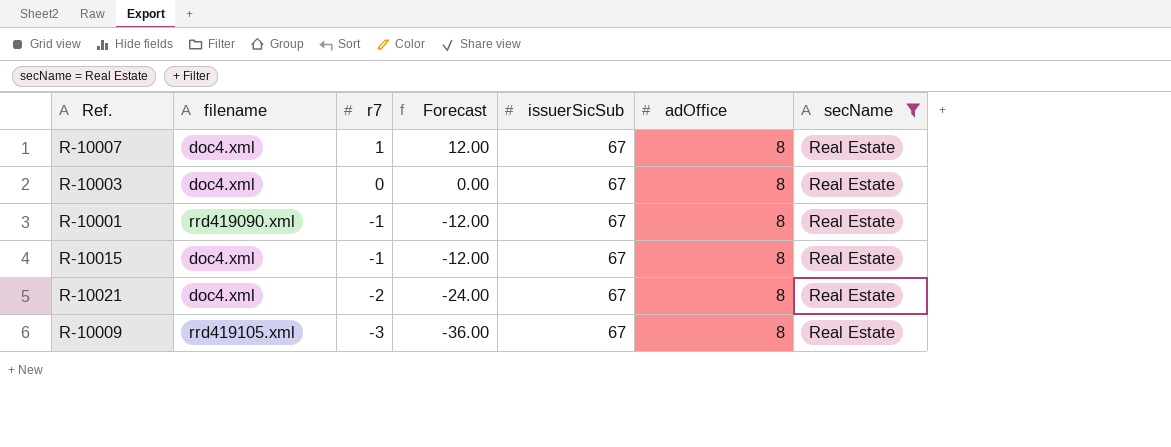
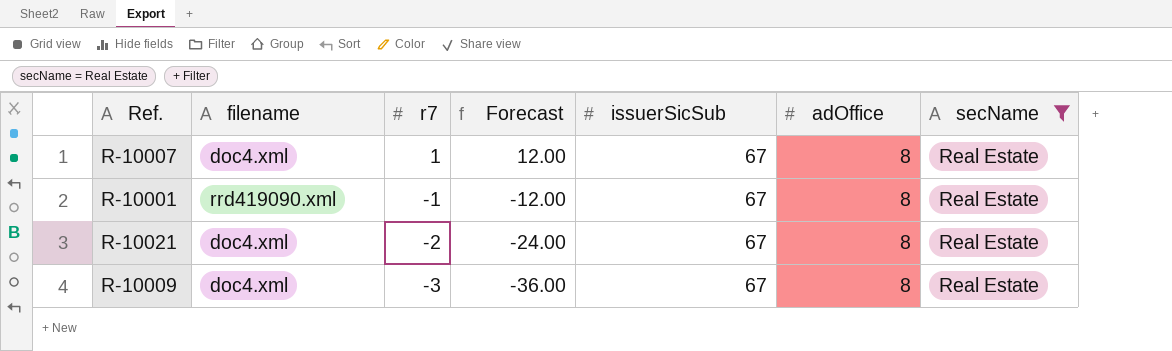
row R-10003: doc4.xml | 0 | 0.00 | 67 | 8 | Real Estate -> none
row R-10015: doc4.xml | -1 | -12.00 | 67 | 8 | Real Estate -> none
R-10009 | filename: rrd419105.xml -> doc4.xml

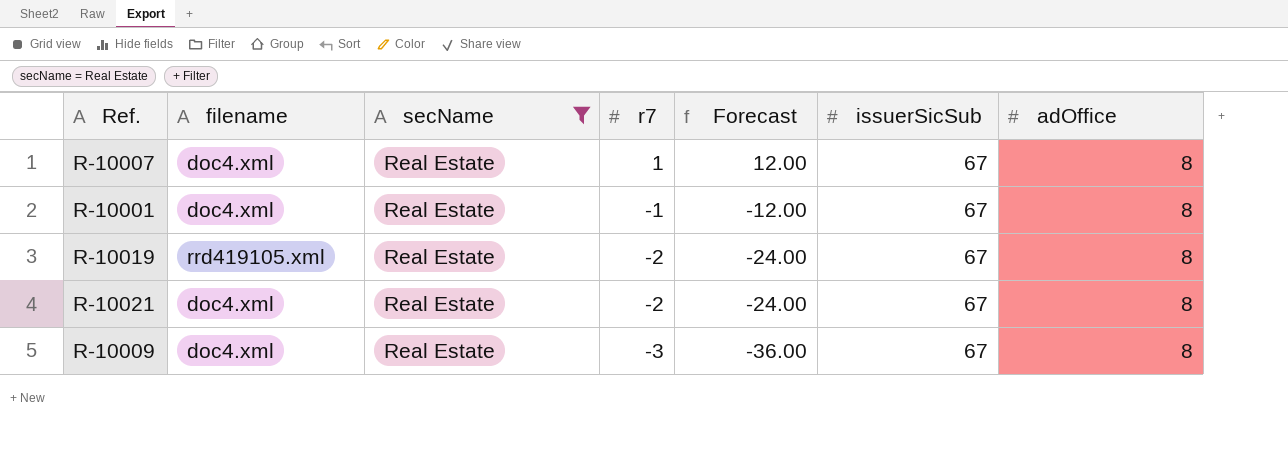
column secName | position: 7 -> 3
R-10001 | filename: rrd419090.xml -> doc4.xml
row R-10019: none -> rrd419105.xml | Real Estate | -2 | -24.00 | 67 | 8

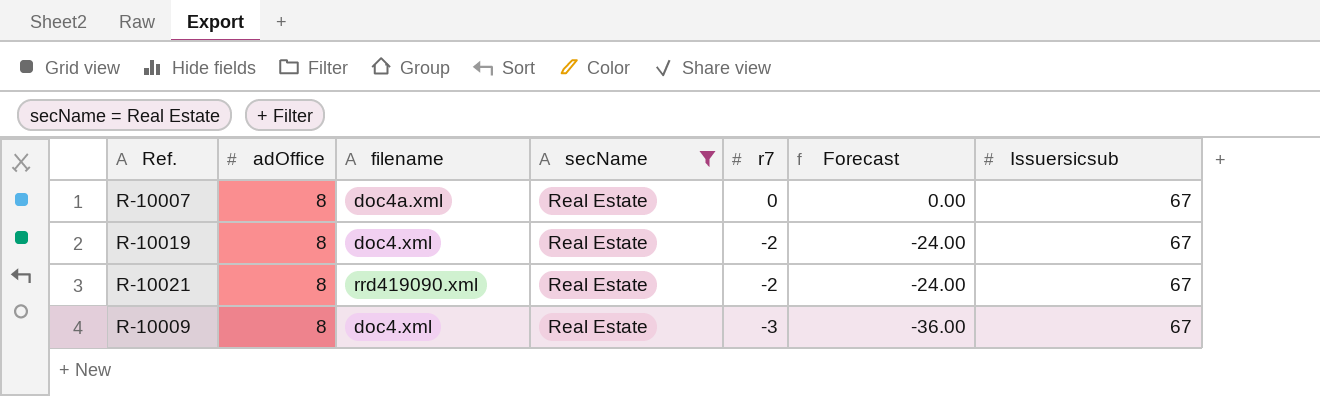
column adOffice | position: 7 -> 2
column name: issuerSicSub -> Issuersicsub
row R-10001: doc4.xml | Real Estate | -1 | -12.00 | 67 | 8 -> none
R-10007 | filename: doc4.xml -> doc4a.xml
R-10007 | r7: 1 -> 0
R-10007 | Forecast: 12.00 -> 0.00
R-10019 | filename: rrd419105.xml -> doc4.xml
R-10021 | filename: doc4.xml -> rrd419090.xml

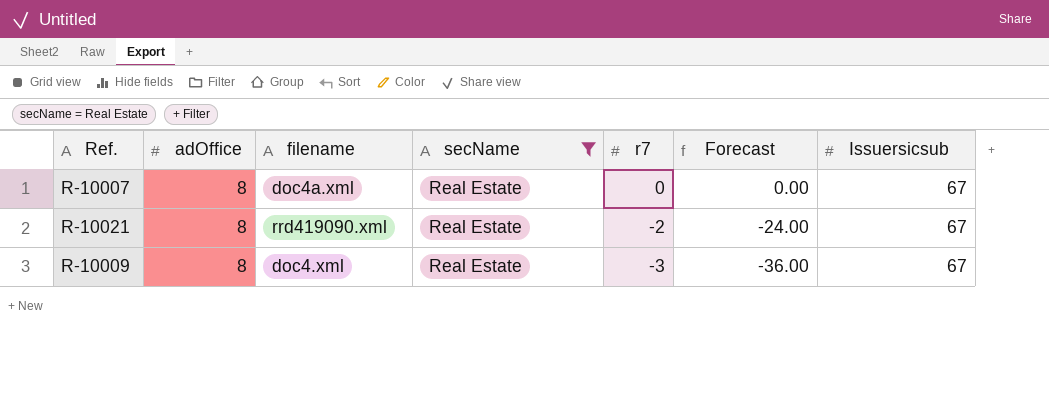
row R-10019: 8 | doc4.xml | Real Estate | -2 | -24.00 | 67 -> none

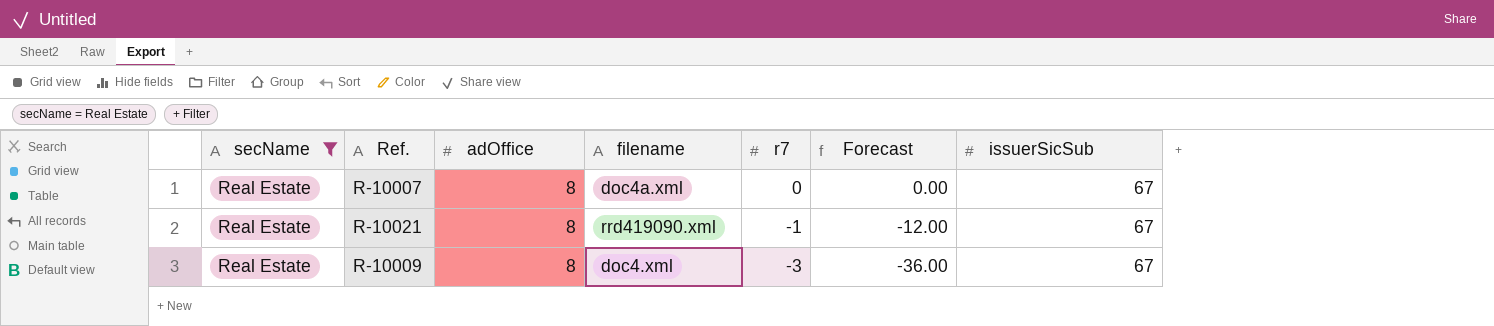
column secName | position: 4 -> 1
column name: Issuersicsub -> issuerSicSub
R-10021 | r7: -2 -> -1
R-10021 | Forecast: -24.00 -> -12.00

